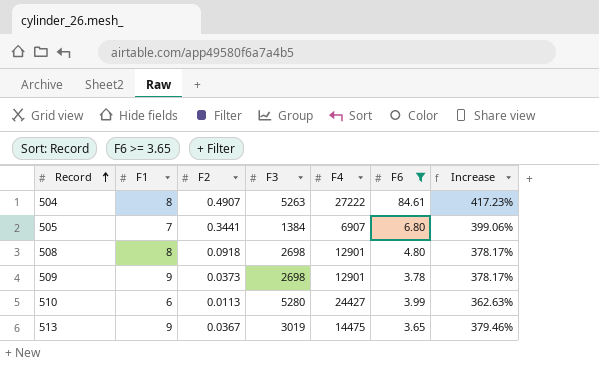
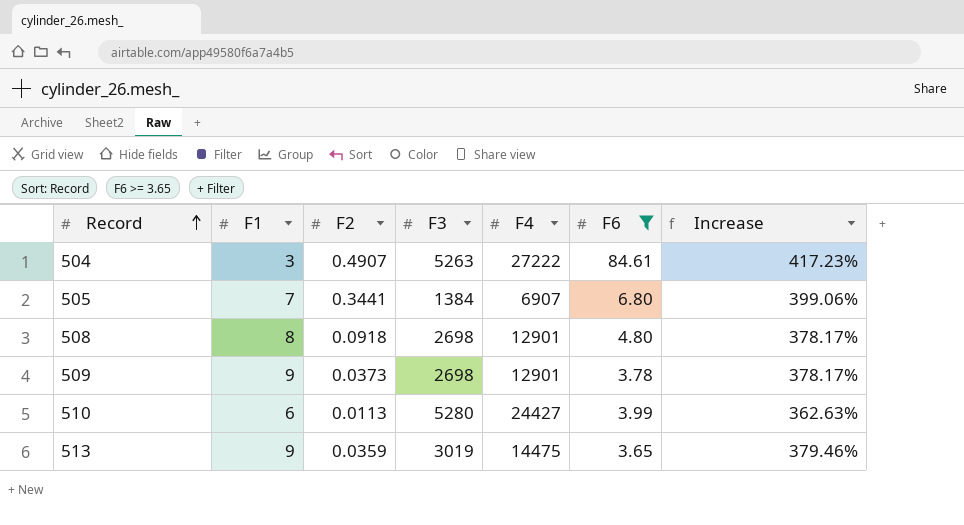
504 | F1: 8 -> 3
513 | F2: 0.0367 -> 0.0359

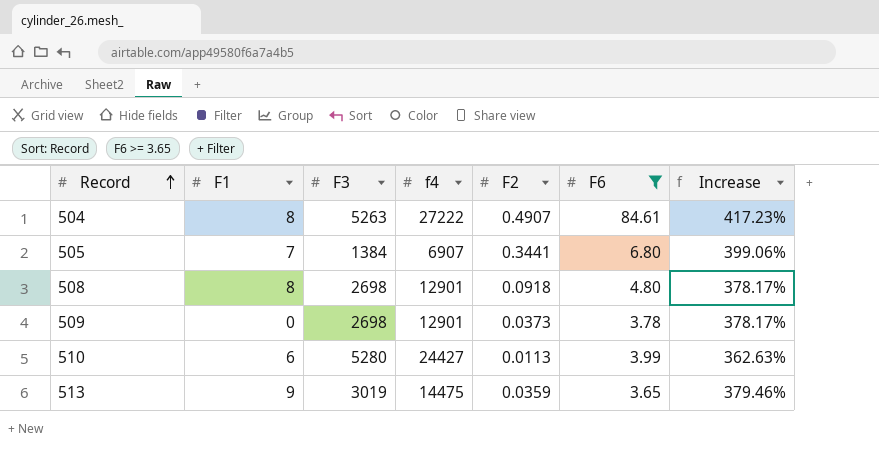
column name: F4 -> f4
column F2 | position: 3 -> 5
504 | F1: 3 -> 8
509 | F1: 9 -> 0

